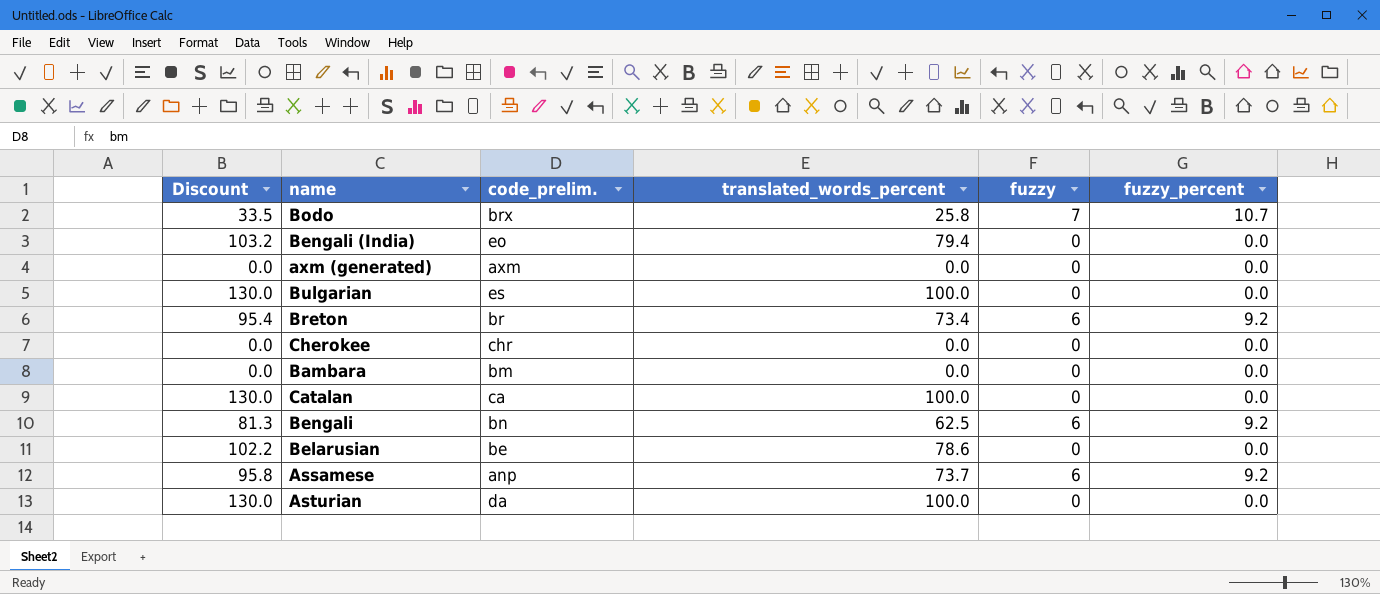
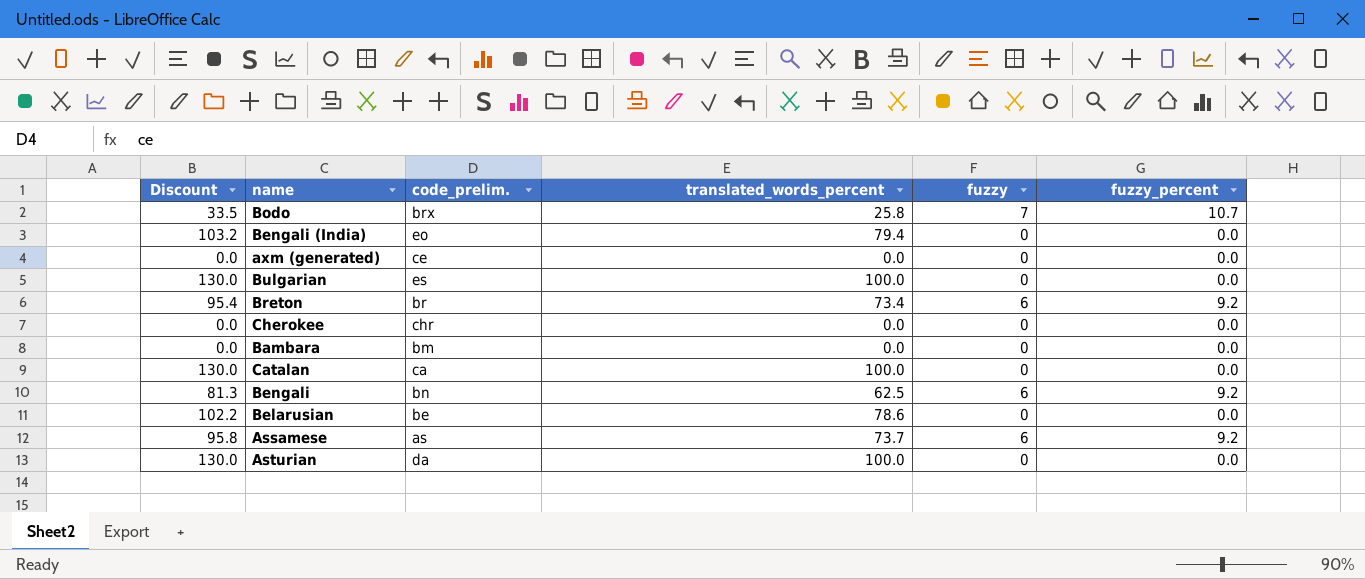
axm (generated) | code_prelim.: axm -> ce
Assamese | code_prelim.: anp -> as

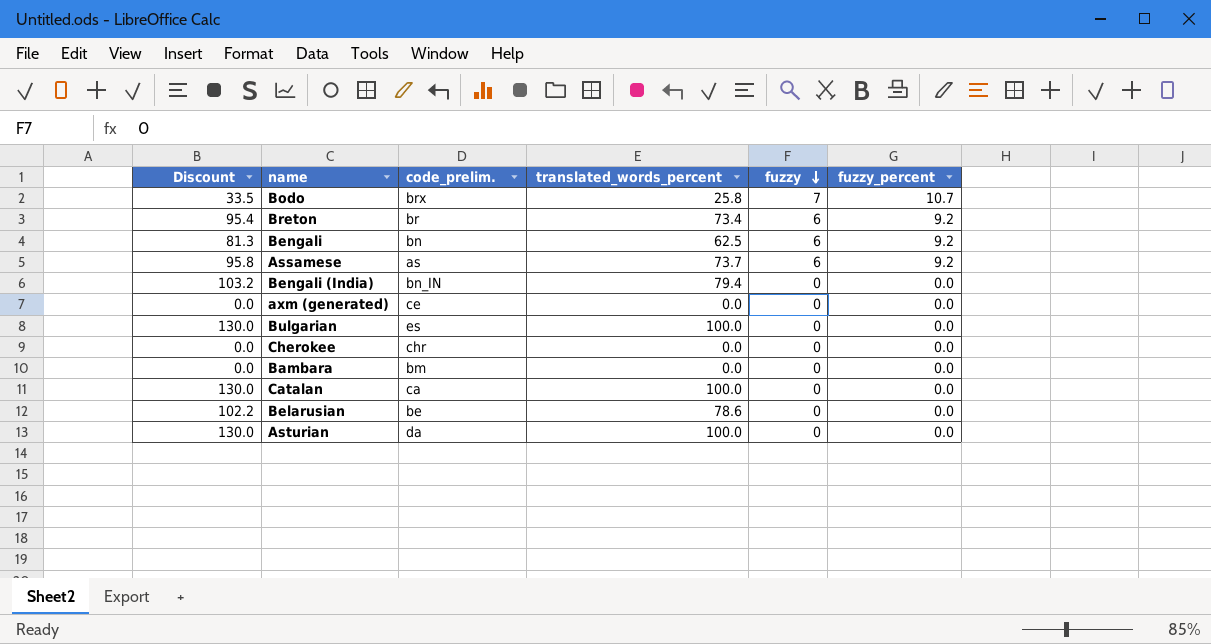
row order: none -> fuzzy descending
Bengali (India) | code_prelim.: eo -> bn_IN

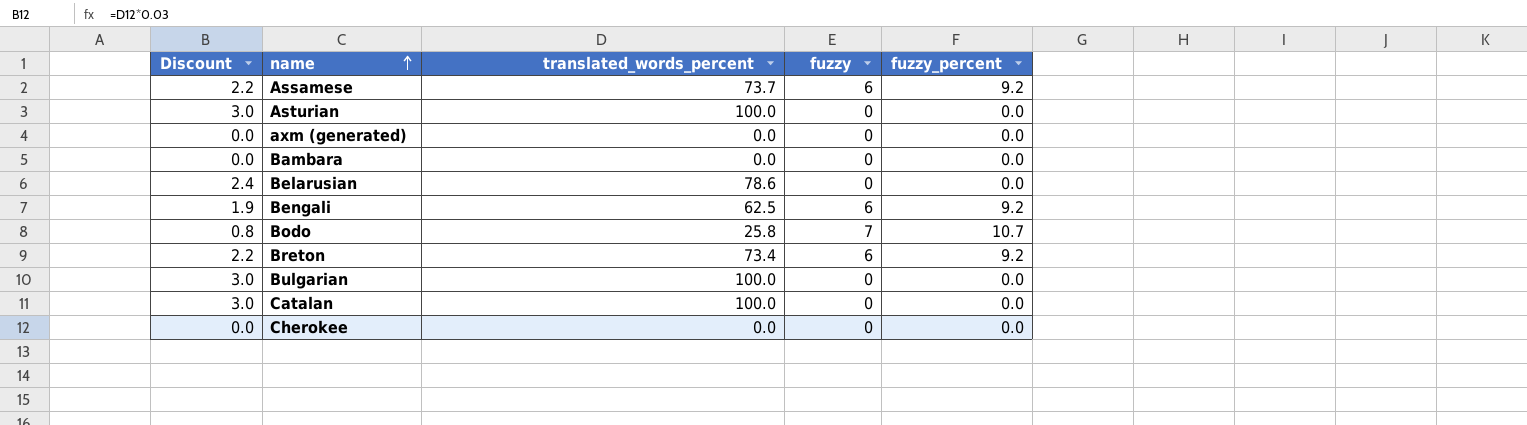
row order: fuzzy descending -> name ascending
column code_prelim. | position: 3 -> none
column Discount | formula: [translated_words_percent] * 1.3 -> [translated_words_percent] * 0.03
row Bengali (India): 103.2 | bn_IN | 79.4 | 0 | 0.0 -> none

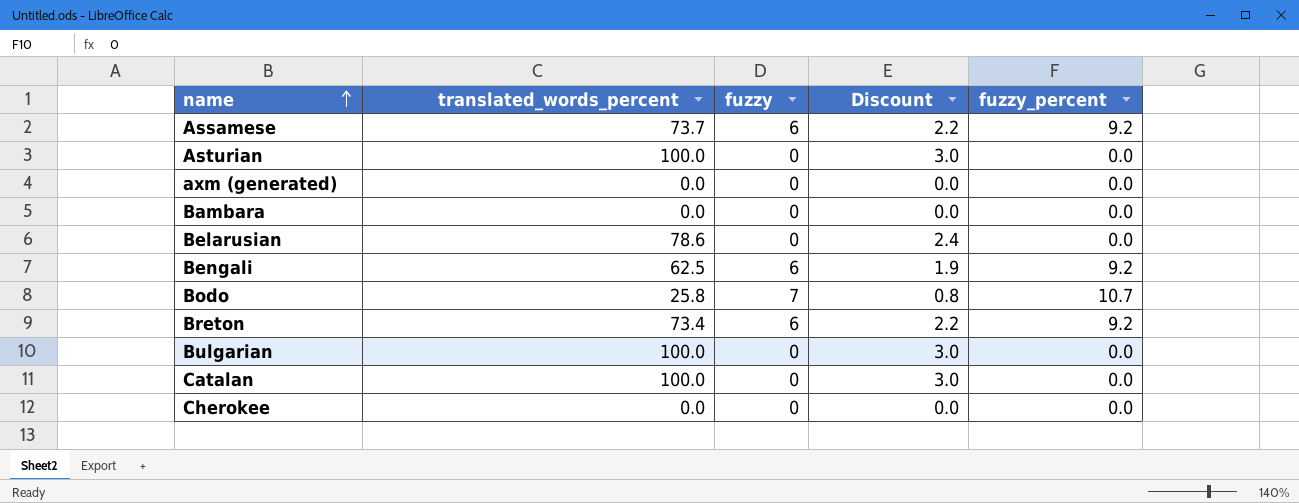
column Discount | position: 1 -> 4

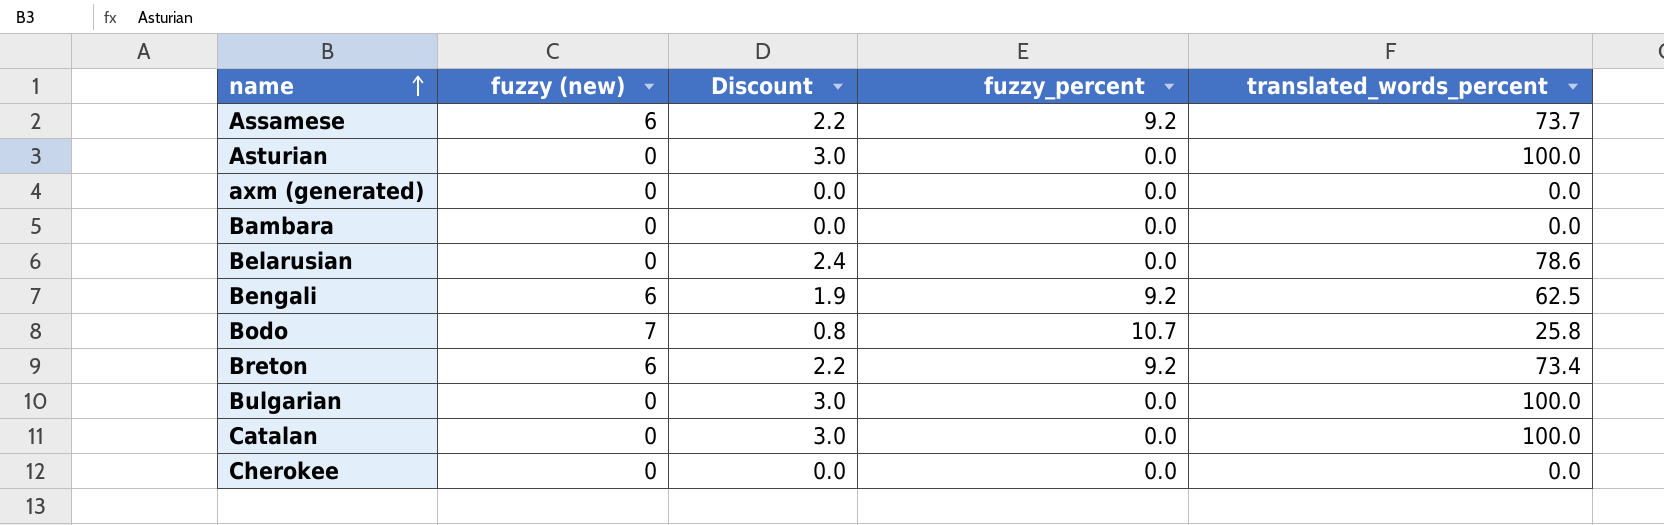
column name: fuzzy -> fuzzy (new)
column translated_words_percent | position: 2 -> 5

